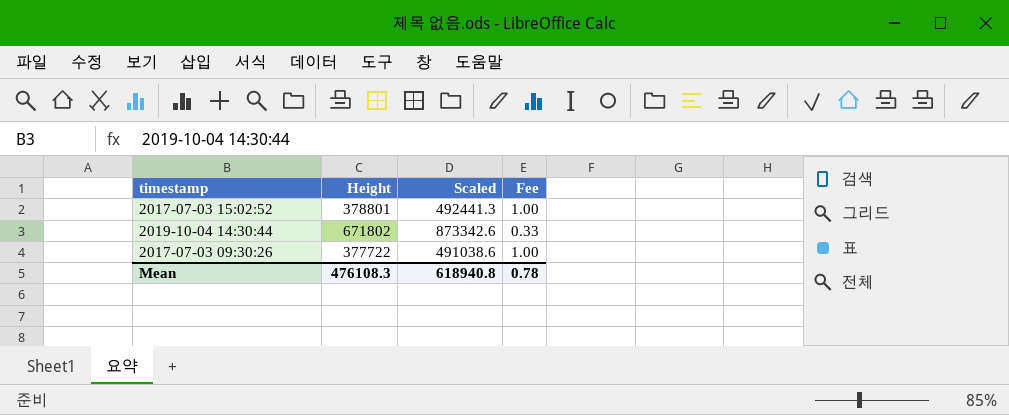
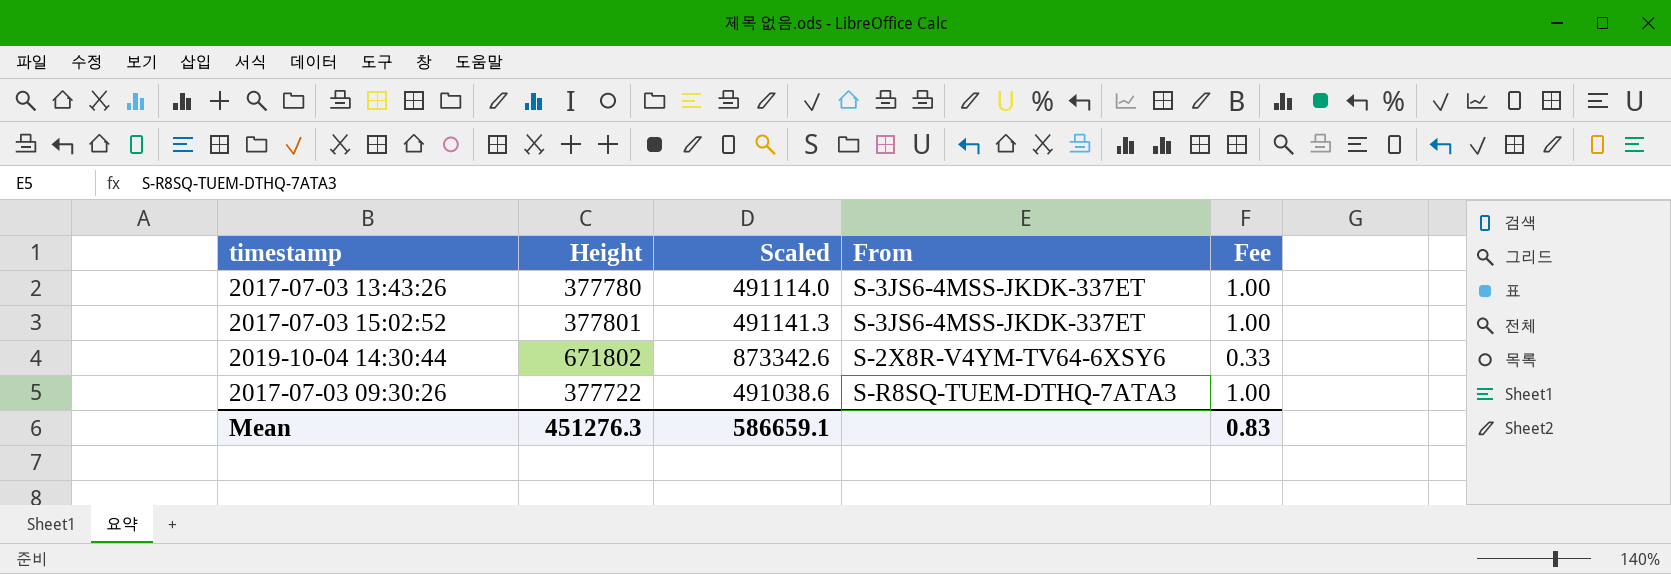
column From | position: none -> 4
row 2017-07-03 13:43:26: none -> 377780 | 491114.0 | S-3JS6-4MSS-JKDK-337ET | 1.00
2017-07-03 15:02:52 | Height: 378801 -> 377801
2017-07-03 15:02:52 | Scaled: 492441.3 -> 491141.3
Mean | Height: 476108.3 -> 451276.3
Mean | Scaled: 618940.8 -> 586659.1
Mean | Fee: 0.78 -> 0.83

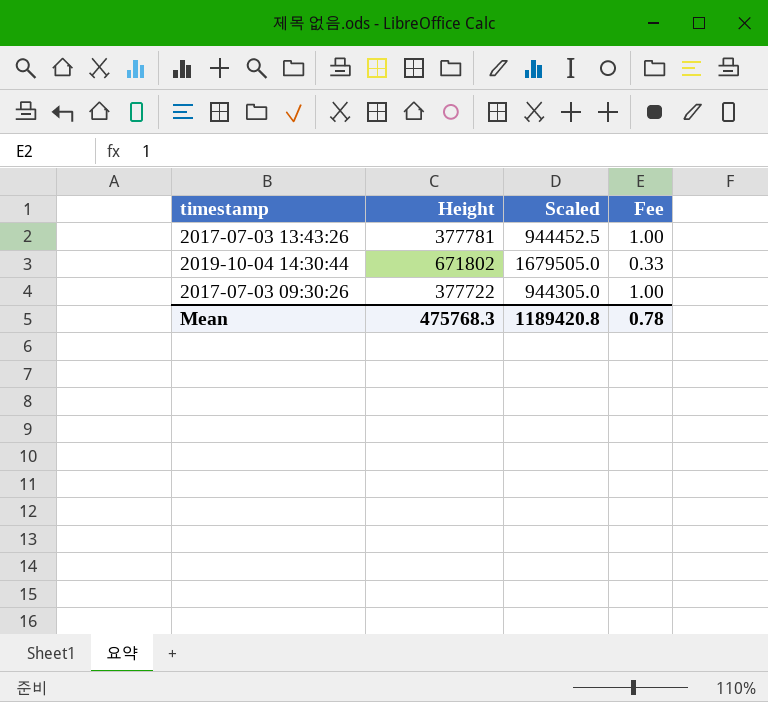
column From | position: 4 -> none
column Scaled | formula: [Height] * 1.3 -> [Height] * 2.5
row 2017-07-03 15:02:52: 377801 | 491141.3 | S-3JS6-4MSS-JKDK-337ET | 1.00 -> none
2017-07-03 13:43:26 | Height: 377780 -> 377781
Mean | Height: 451276.3 -> 475768.3
Mean | Scaled: 586659.1 -> 1189420.8
Mean | Fee: 0.83 -> 0.78

